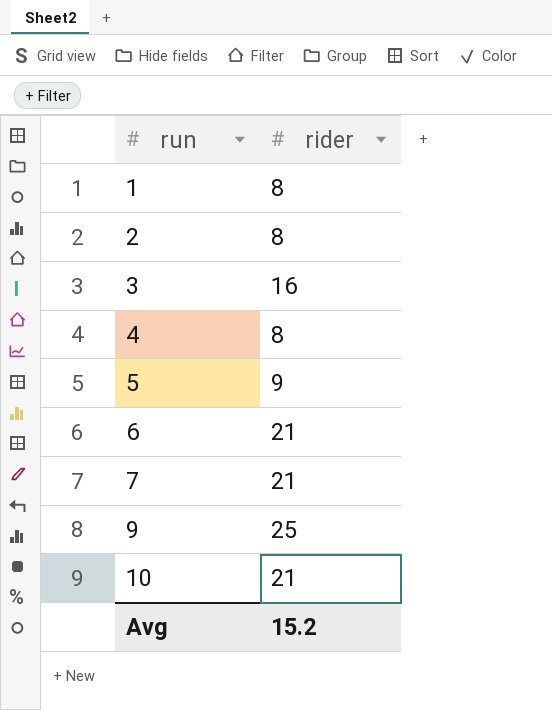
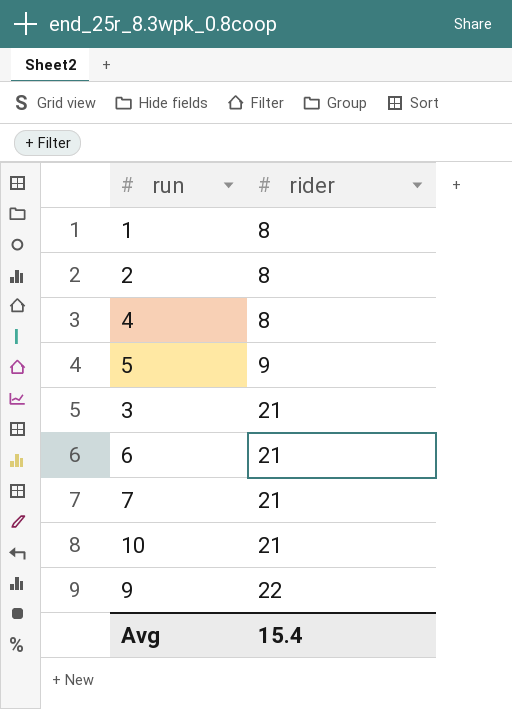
row order: run ascending -> rider ascending
3 | rider: 16 -> 21
9 | rider: 25 -> 22
Avg | rider: 15.2 -> 15.4

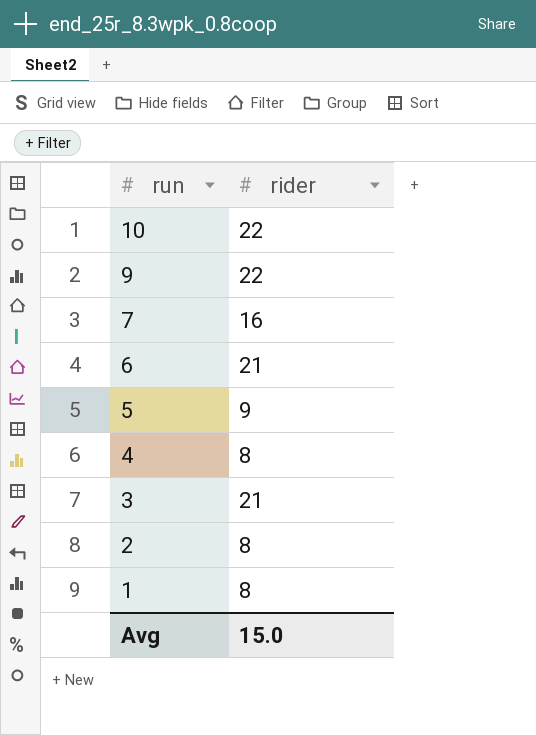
row order: rider ascending -> run descending
10 | rider: 21 -> 22
7 | rider: 21 -> 16
Avg | rider: 15.4 -> 15.0

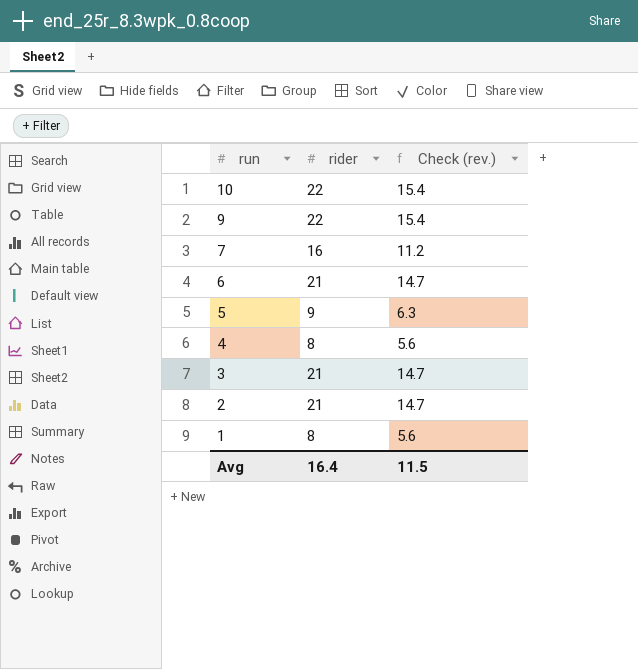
column Check (rev.) | formula: none -> [rider] * 0.7
2 | rider: 8 -> 21
Avg | rider: 15.0 -> 16.4

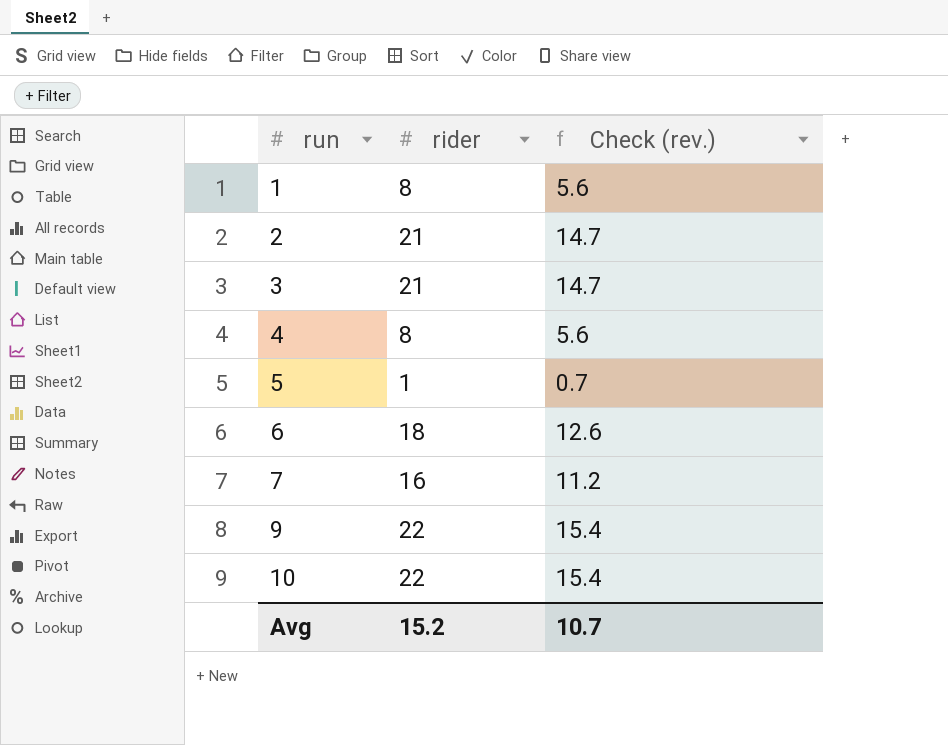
row order: run descending -> run ascending
5 | rider: 9 -> 1
5 | Check (rev.): 6.3 -> 0.7
6 | rider: 21 -> 18
6 | Check (rev.): 14.7 -> 12.6
Avg | rider: 16.4 -> 15.2
Avg | Check (rev.): 11.5 -> 10.7

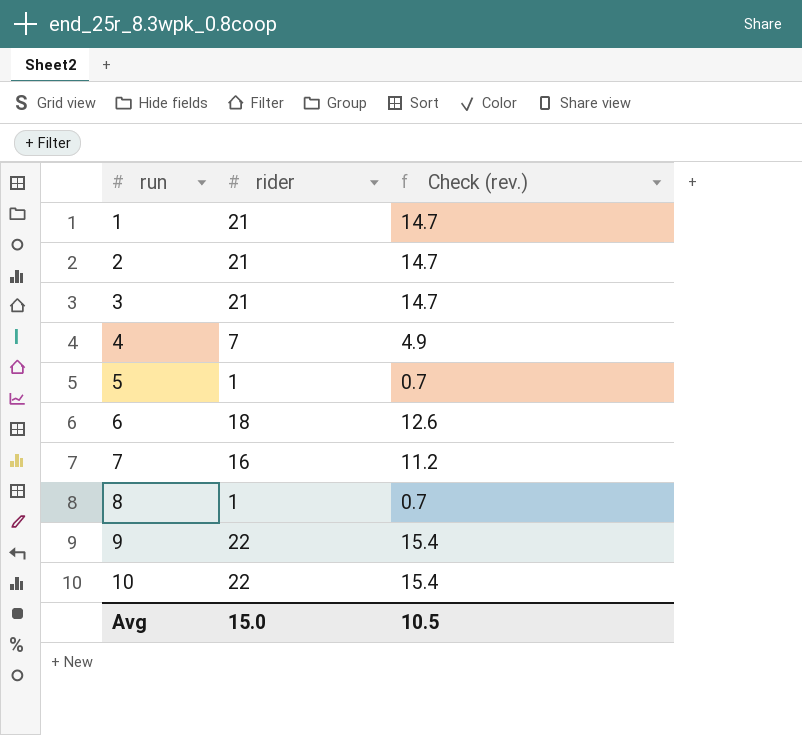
1 | rider: 8 -> 21
1 | Check (rev.): 5.6 -> 14.7
4 | rider: 8 -> 7
4 | Check (rev.): 5.6 -> 4.9
row 8: none -> 1 | 0.7
Avg | rider: 15.2 -> 15.0
Avg | Check (rev.): 10.7 -> 10.5

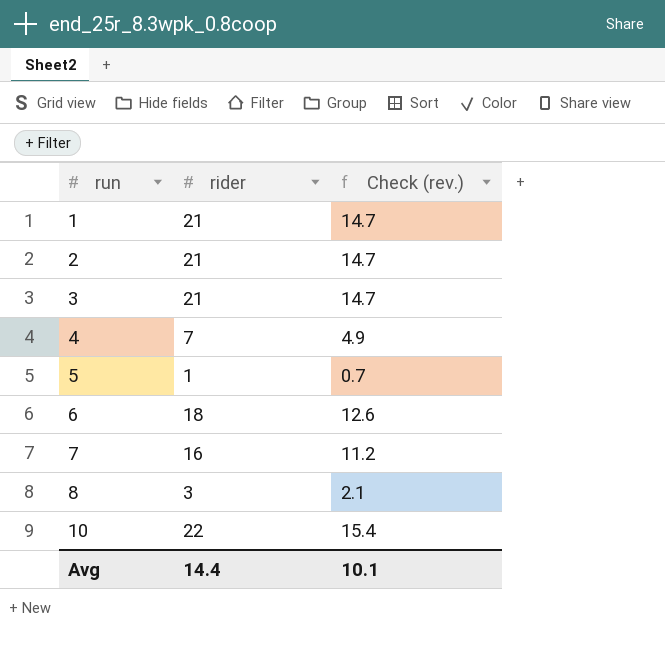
row 9: 22 | 15.4 -> none
8 | rider: 1 -> 3
8 | Check (rev.): 0.7 -> 2.1
Avg | rider: 15.0 -> 14.4
Avg | Check (rev.): 10.5 -> 10.1

